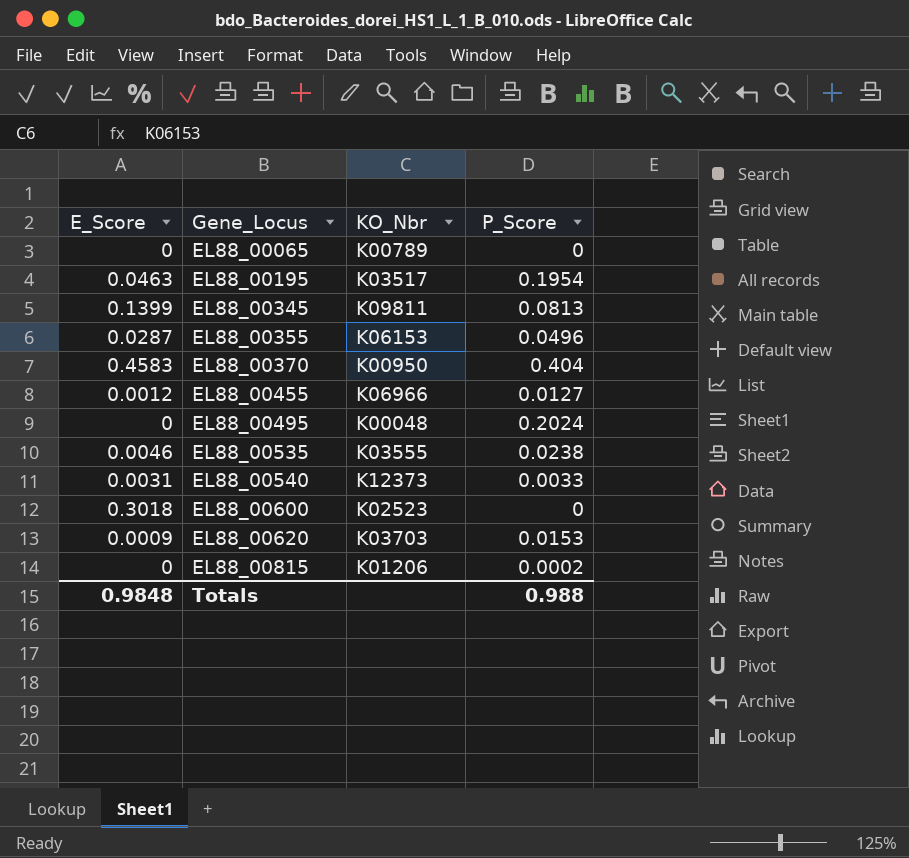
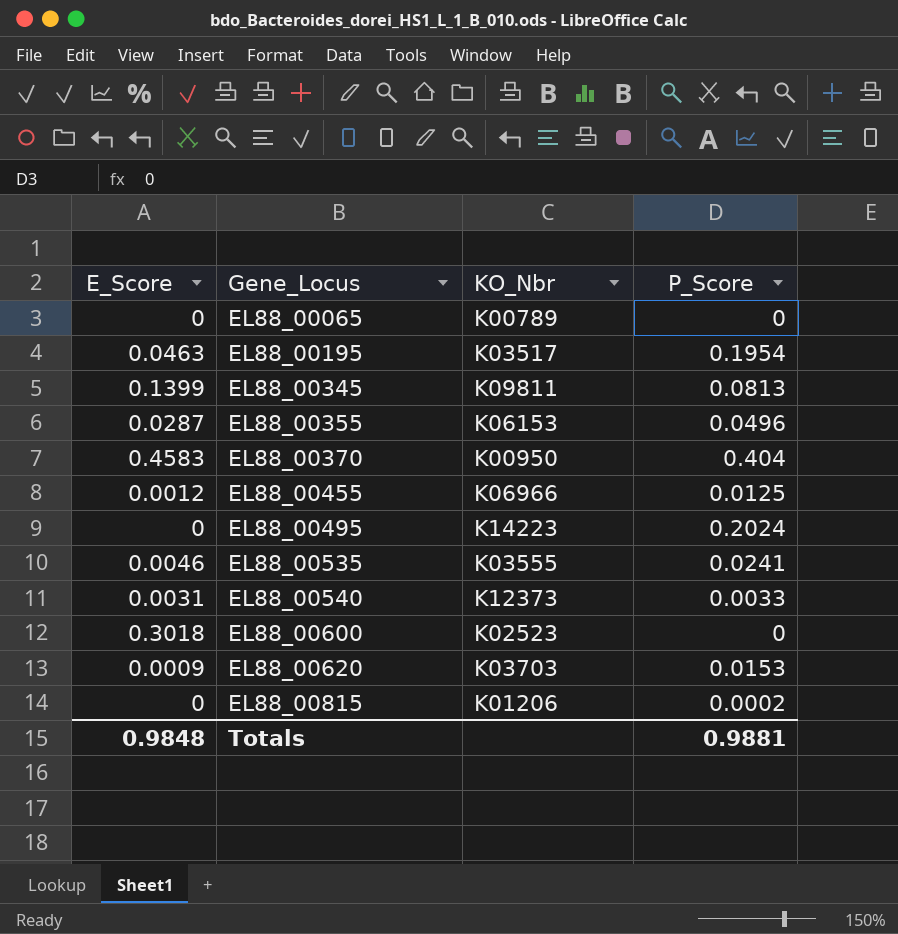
EL88_00455 | P_Score: 0.0127 -> 0.0125
EL88_00495 | KO_Nbr: K00048 -> K14223
EL88_00535 | P_Score: 0.0238 -> 0.0241
Totals | P_Score: 0.988 -> 0.9881

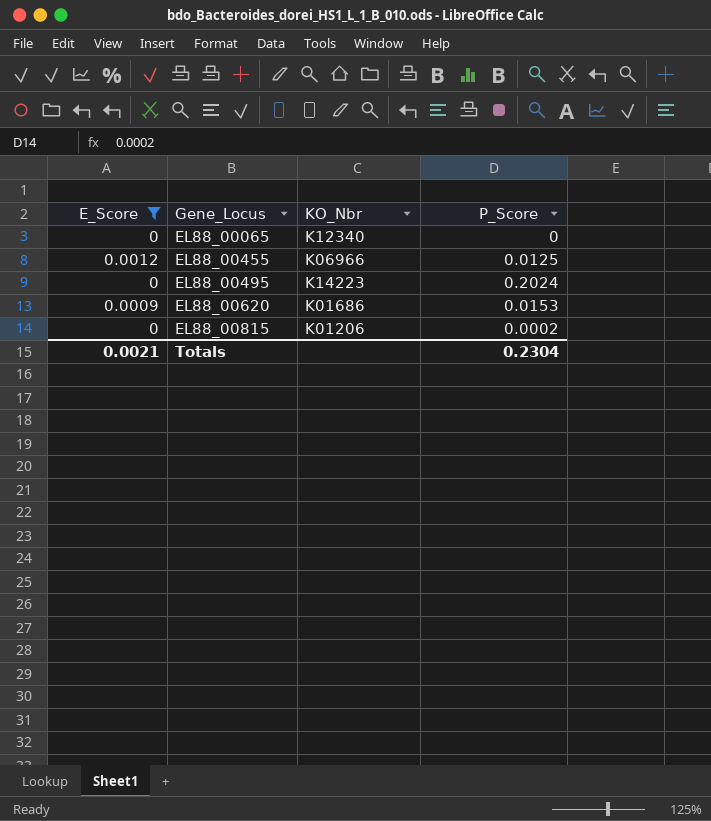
filter: none -> E_Score <= 0.0012
EL88_00065 | KO_Nbr: K00789 -> K12340
EL88_00620 | KO_Nbr: K03703 -> K01686
Totals | E_Score: 0.9848 -> 0.0021
Totals | P_Score: 0.9881 -> 0.2304

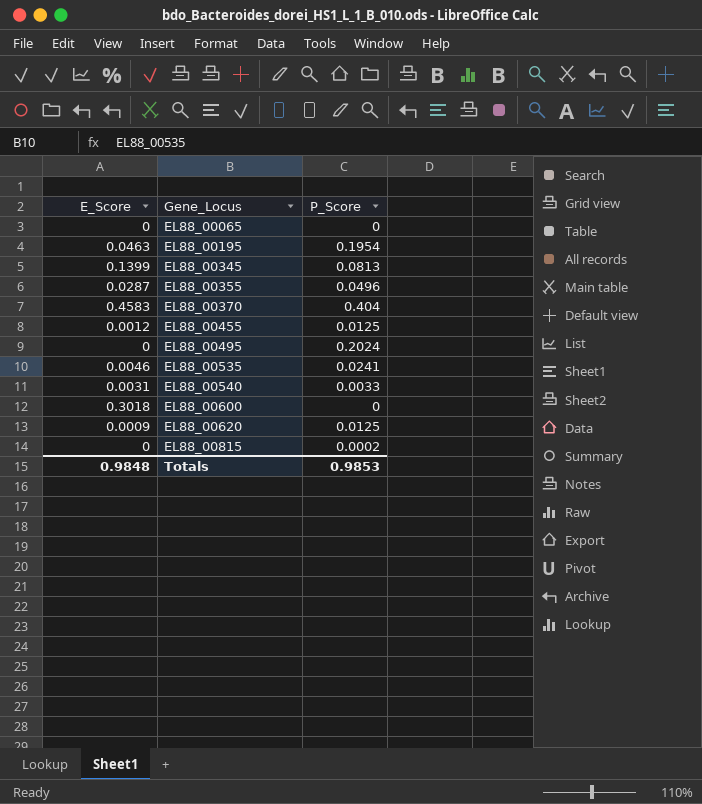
filter: E_Score <= 0.0012 -> none
column KO_Nbr | position: 3 -> none
EL88_00620 | P_Score: 0.0153 -> 0.0125
Totals | E_Score: 0.0021 -> 0.9848
Totals | P_Score: 0.2304 -> 0.9853

